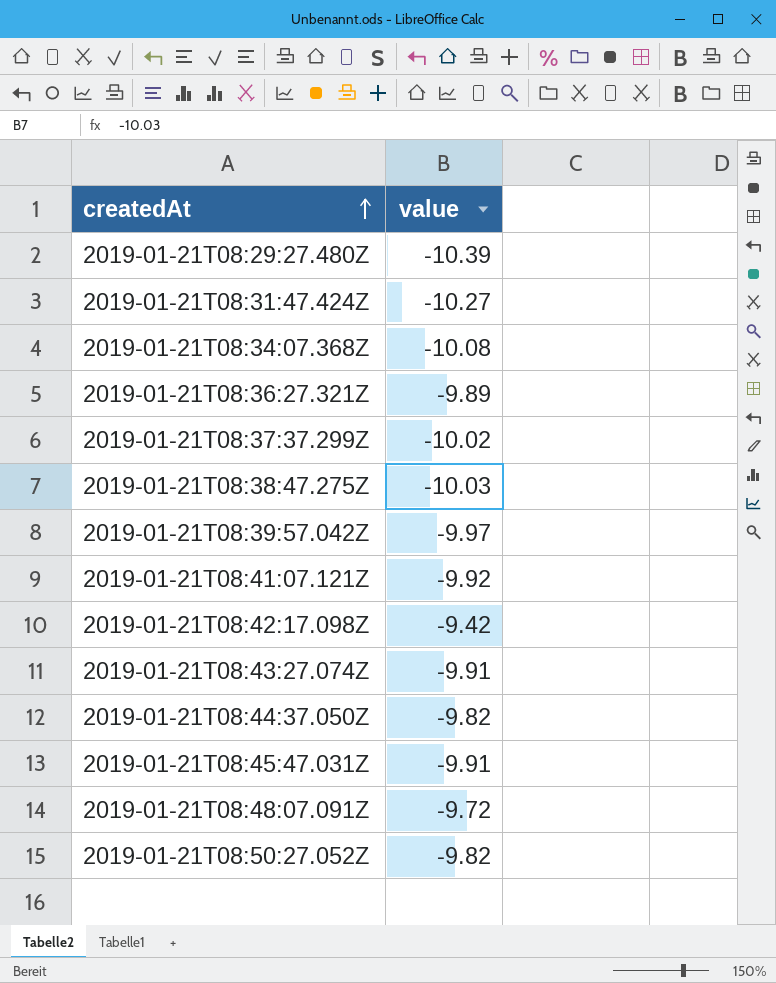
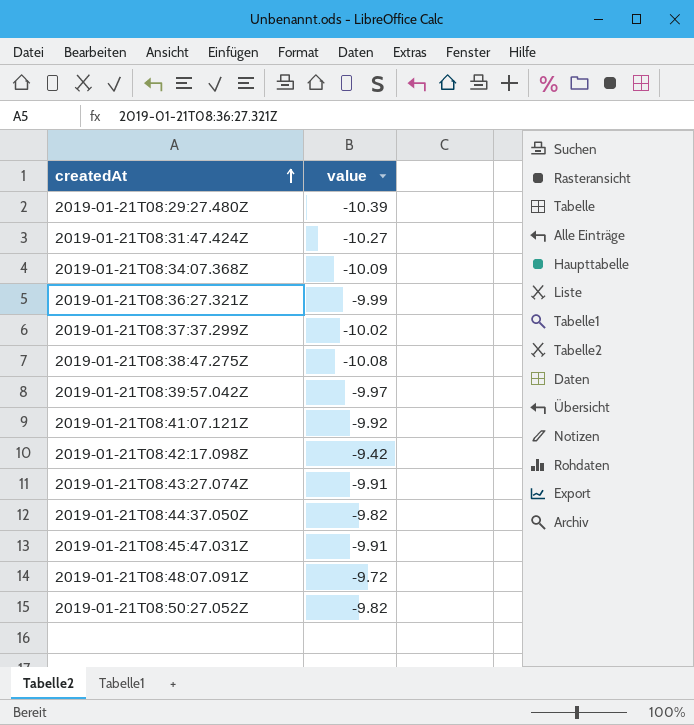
2019-01-21T08:34:07.368Z | value: -10.08 -> -10.09
2019-01-21T08:36:27.321Z | value: -9.89 -> -9.99
2019-01-21T08:38:47.275Z | value: -10.03 -> -10.08

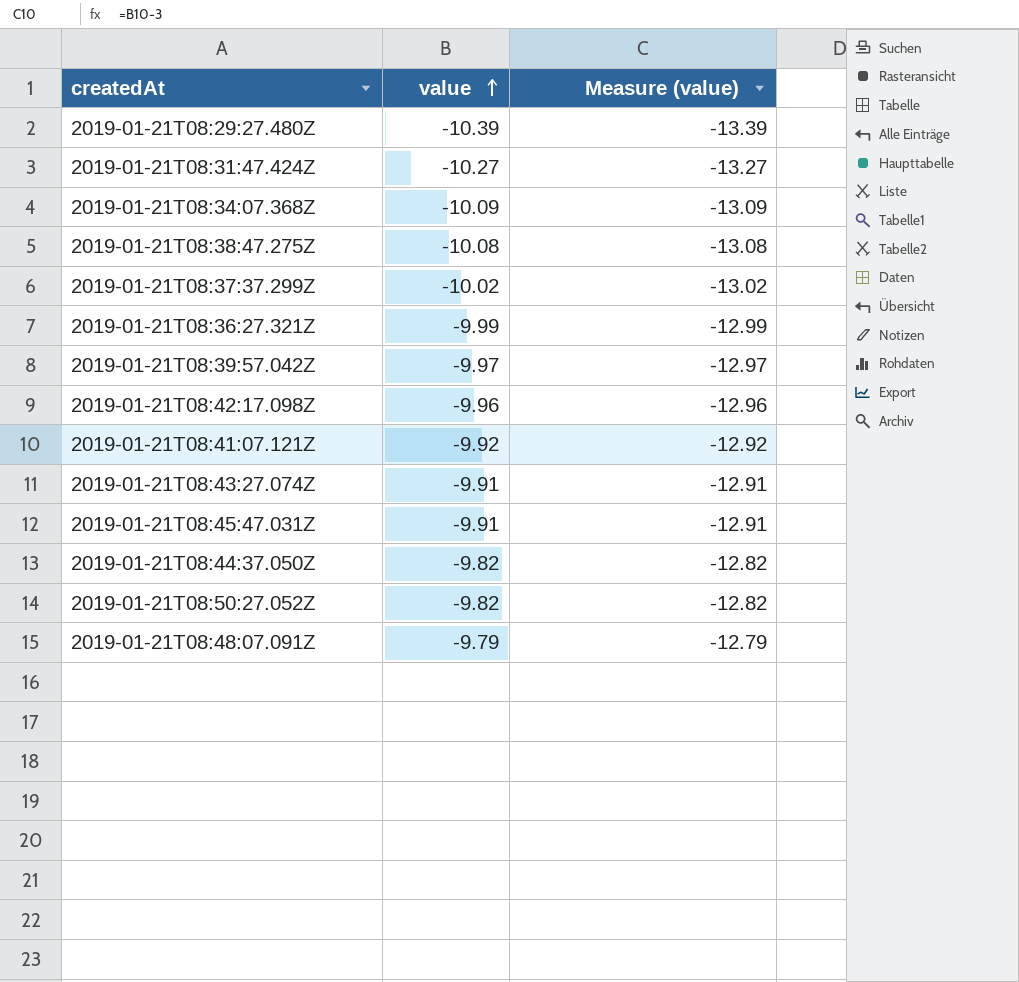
row order: createdAt ascending -> value ascending
column Measure (value) | formula: none -> [value] - 3
2019-01-21T08:42:17.098Z | value: -9.42 -> -9.96
2019-01-21T08:48:07.091Z | value: -9.72 -> -9.79

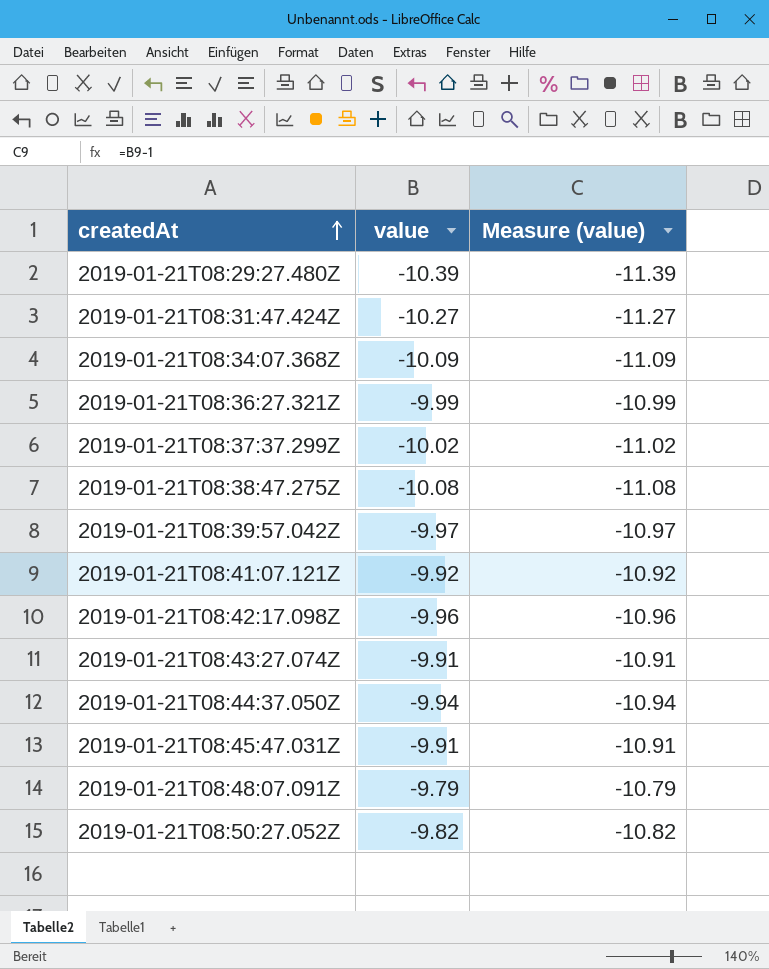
row order: value ascending -> createdAt ascending
column Measure (value) | formula: [value] - 3 -> [value] - 1
2019-01-21T08:44:37.050Z | value: -9.82 -> -9.94

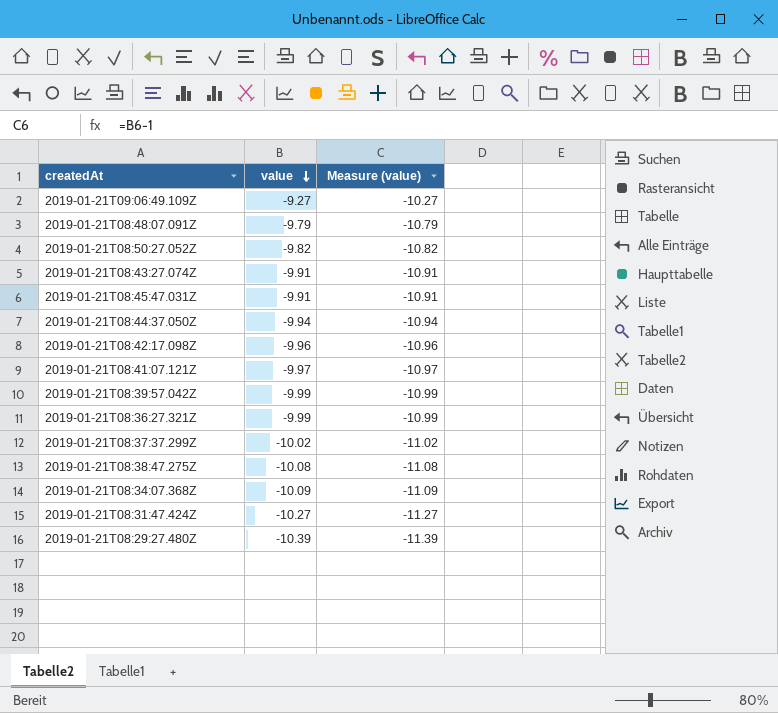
row order: createdAt ascending -> value descending
row 2019-01-21T09:06:49.109Z: none -> -9.27 | -10.27
2019-01-21T08:41:07.121Z | value: -9.92 -> -9.97
2019-01-21T08:41:07.121Z | Measure (value): -10.92 -> -10.97
2019-01-21T08:39:57.042Z | value: -9.97 -> -9.99
2019-01-21T08:39:57.042Z | Measure (value): -10.97 -> -10.99

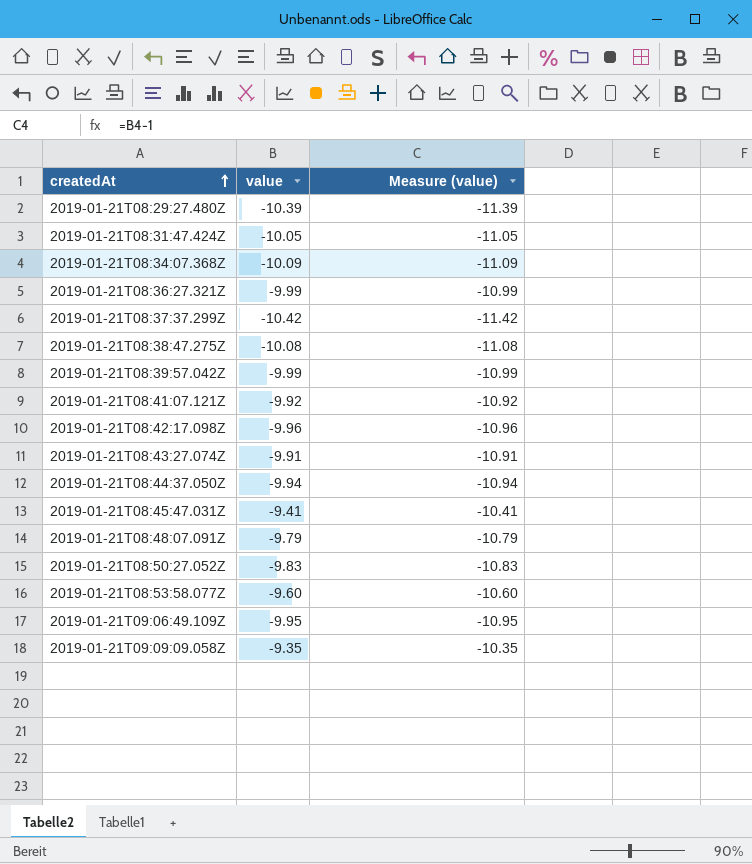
row order: value descending -> createdAt ascending
2019-01-21T08:31:47.424Z | value: -10.27 -> -10.05
2019-01-21T08:31:47.424Z | Measure (value): -11.27 -> -11.05
2019-01-21T08:37:37.299Z | value: -10.02 -> -10.42
2019-01-21T08:37:37.299Z | Measure (value): -11.02 -> -11.42
2019-01-21T08:41:07.121Z | value: -9.97 -> -9.92
2019-01-21T08:41:07.121Z | Measure (value): -10.97 -> -10.92
2019-01-21T08:45:47.031Z | value: -9.91 -> -9.41
2019-01-21T08:45:47.031Z | Measure (value): -10.91 -> -10.41
2019-01-21T08:50:27.052Z | value: -9.82 -> -9.83
2019-01-21T08:50:27.052Z | Measure (value): -10.82 -> -10.83
row 2019-01-21T08:53:58.077Z: none -> -9.60 | -10.60
2019-01-21T09:06:49.109Z | value: -9.27 -> -9.95
2019-01-21T09:06:49.109Z | Measure (value): -10.27 -> -10.95
row 2019-01-21T09:09:09.058Z: none -> -9.35 | -10.35

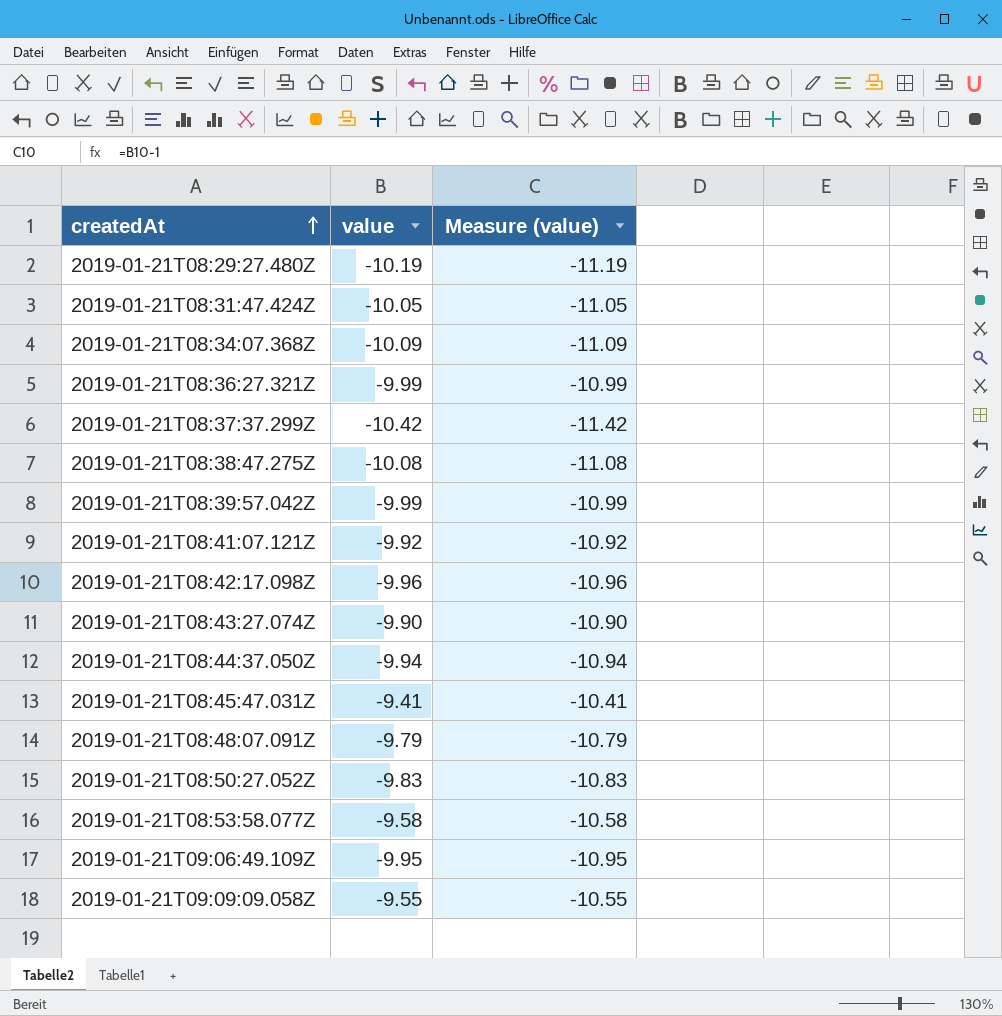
2019-01-21T08:29:27.480Z | value: -10.39 -> -10.19
2019-01-21T08:29:27.480Z | Measure (value): -11.39 -> -11.19
2019-01-21T08:43:27.074Z | value: -9.91 -> -9.90
2019-01-21T08:43:27.074Z | Measure (value): -10.91 -> -10.90
2019-01-21T08:53:58.077Z | value: -9.60 -> -9.58
2019-01-21T08:53:58.077Z | Measure (value): -10.60 -> -10.58
2019-01-21T09:09:09.058Z | value: -9.35 -> -9.55
2019-01-21T09:09:09.058Z | Measure (value): -10.35 -> -10.55

